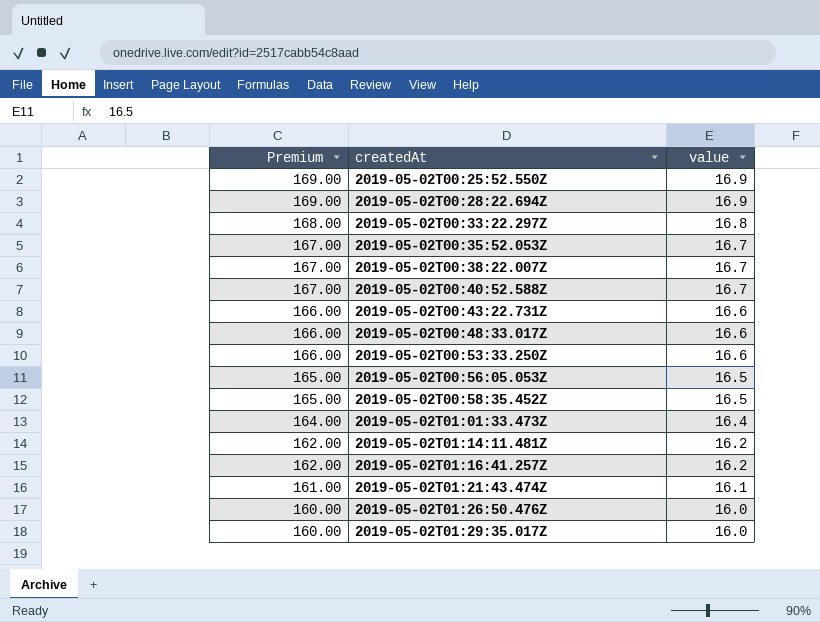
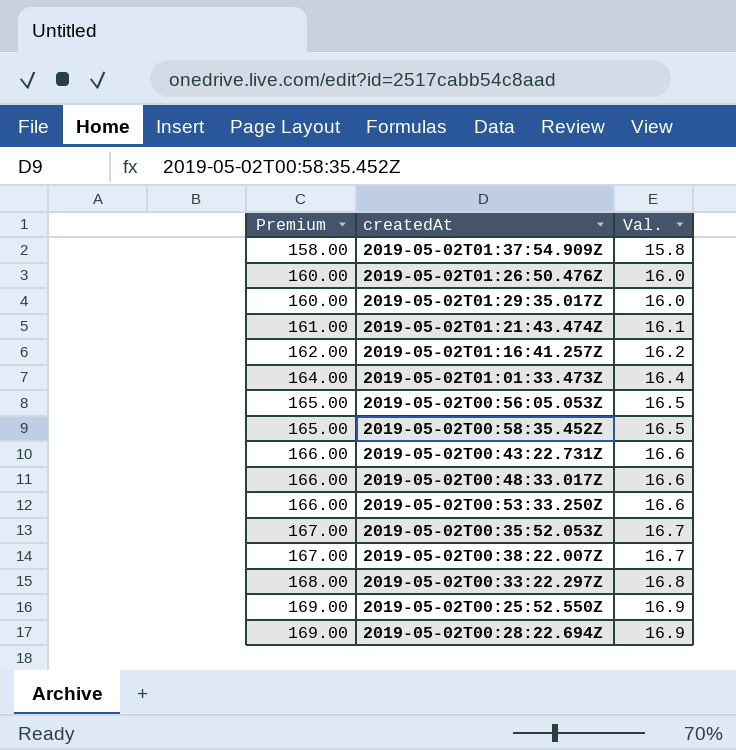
row order: Premium descending -> Premium ascending
column name: value -> Val.
row 2019-05-02T00:40:52.588Z: 167.00 | 16.7 -> none
row 2019-05-02T01:14:11.481Z: 162.00 | 16.2 -> none
row 2019-05-02T01:37:54.909Z: none -> 158.00 | 15.8

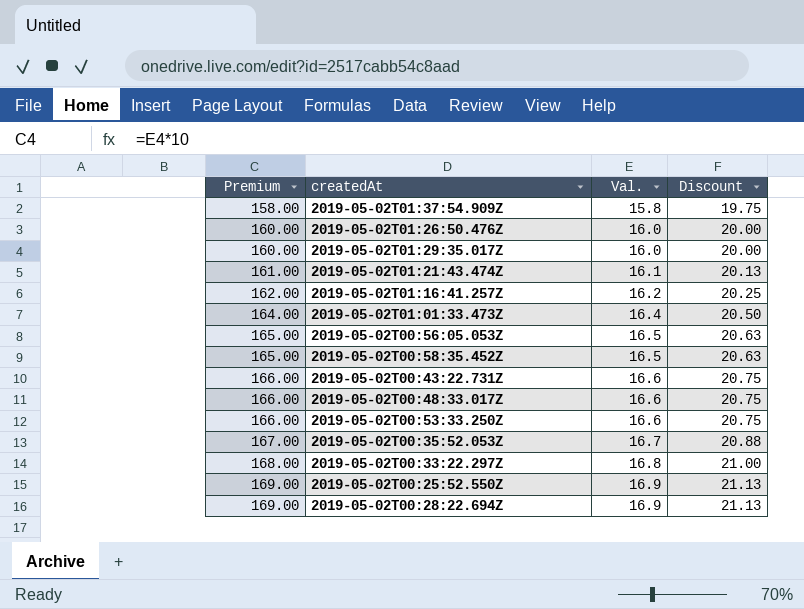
column Discount | formula: none -> [Val.] * 1.25
row 2019-05-02T00:38:22.007Z: 167.00 | 16.7 -> none

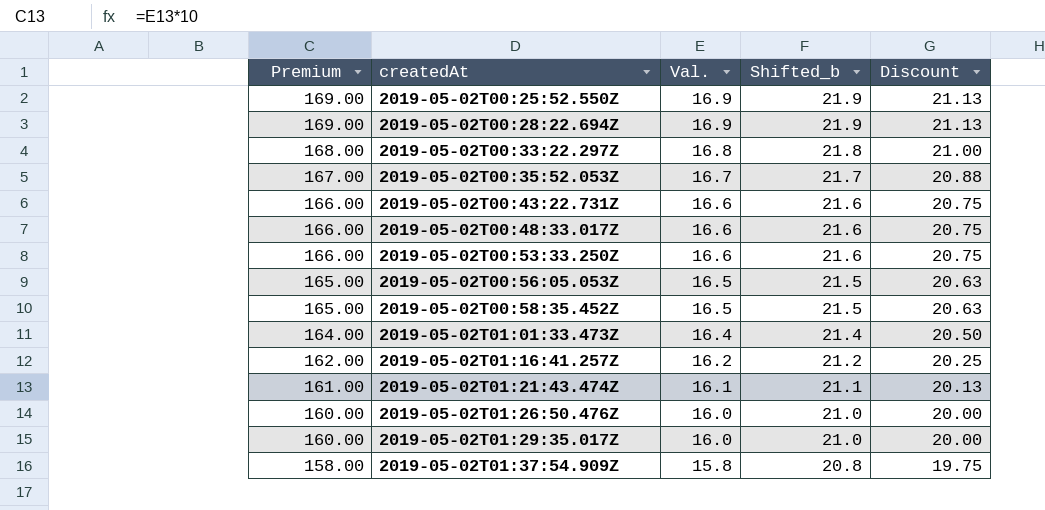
row order: Premium ascending -> Premium descending
column Shifted_b | formula: none -> [Val.] + 5

